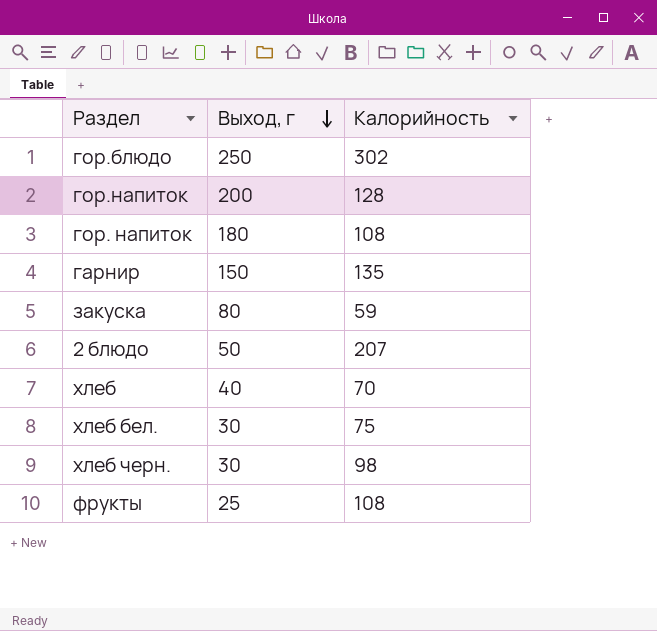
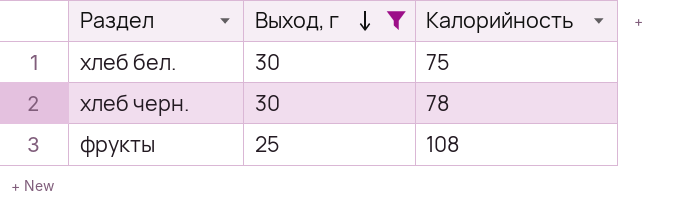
filter: none -> Выход, г <= 30
хлеб черн. | Калорийность: 98 -> 78

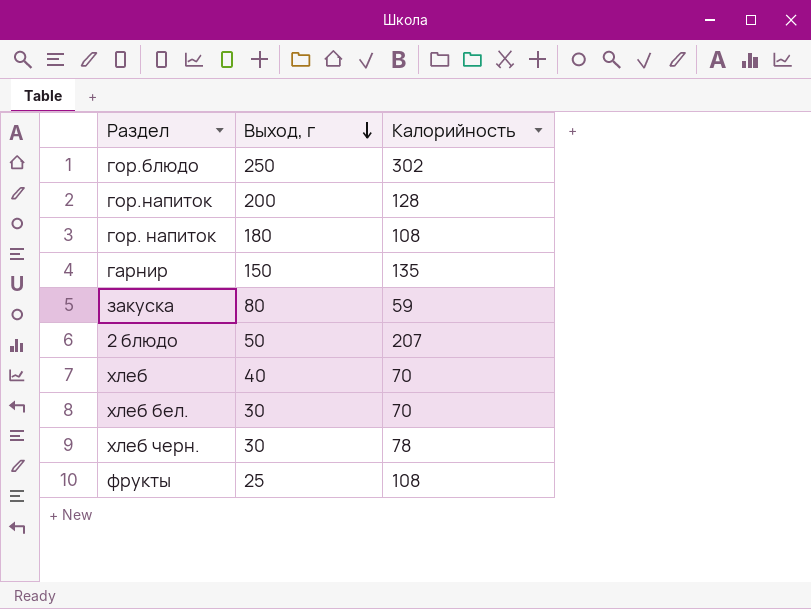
filter: Выход, г <= 30 -> none
хлеб бел. | Калорийность: 75 -> 70

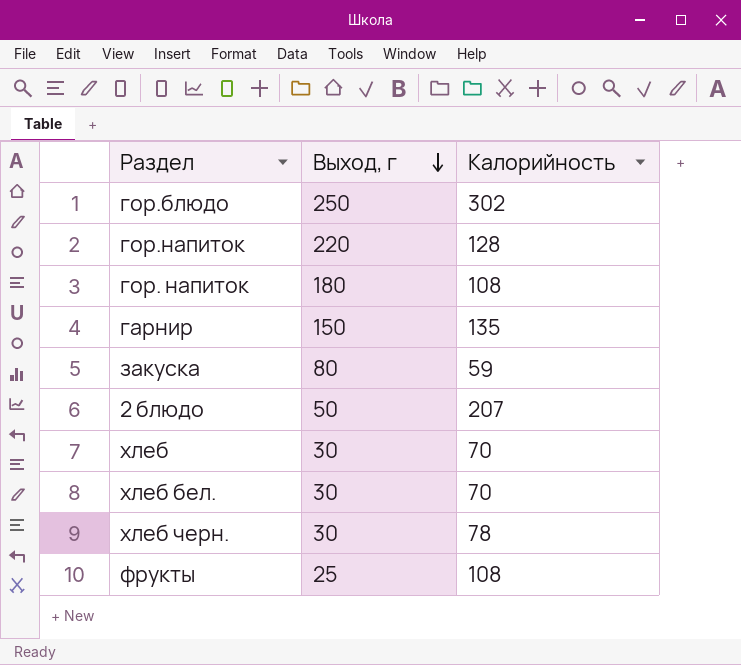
гор.напиток | Выход, г: 200 -> 220
хлеб | Выход, г: 40 -> 30

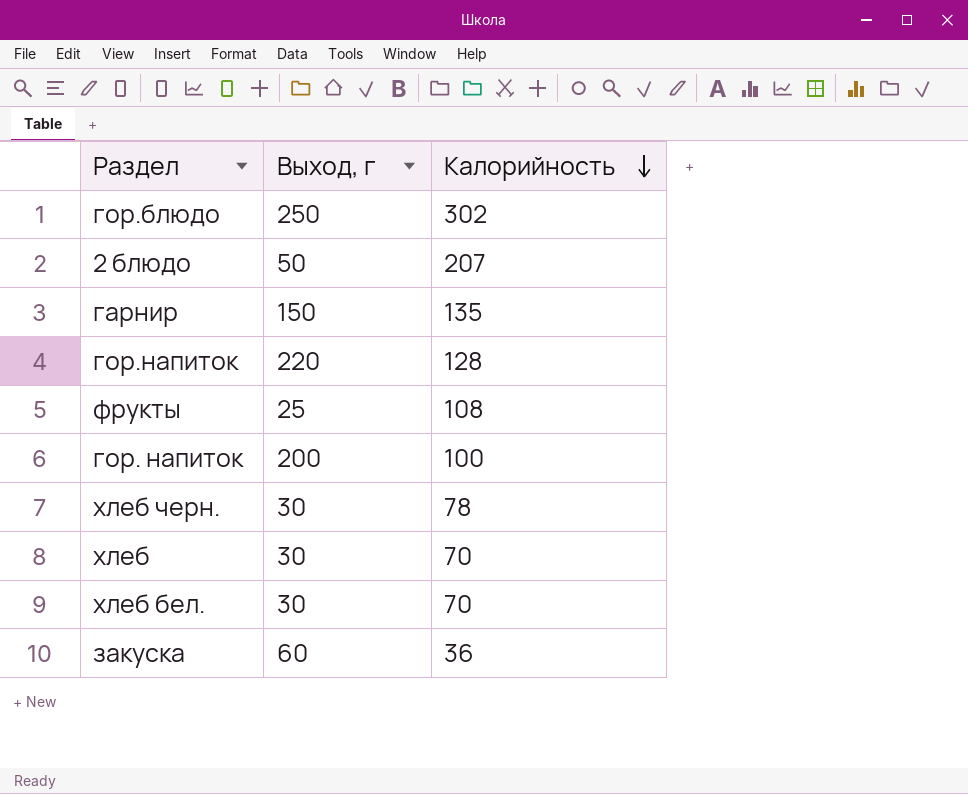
row order: Выход, г descending -> Калорийность descending
гор. напиток | Выход, г: 180 -> 200
гор. напиток | Калорийность: 108 -> 100
закуска | Выход, г: 80 -> 60
закуска | Калорийность: 59 -> 36

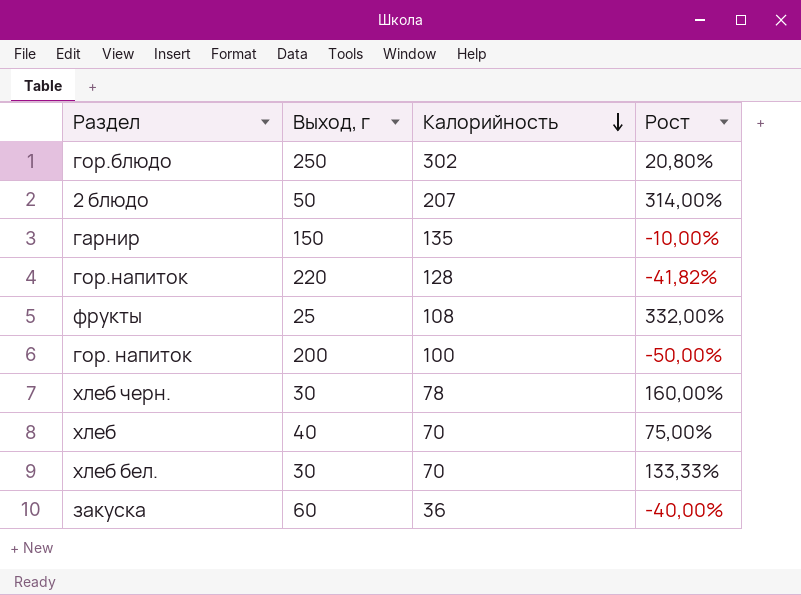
column Рост | formula: none -> ([Калорийность] - [Выход, г]) / [Выход, г]
хлеб | Выход, г: 30 -> 40

